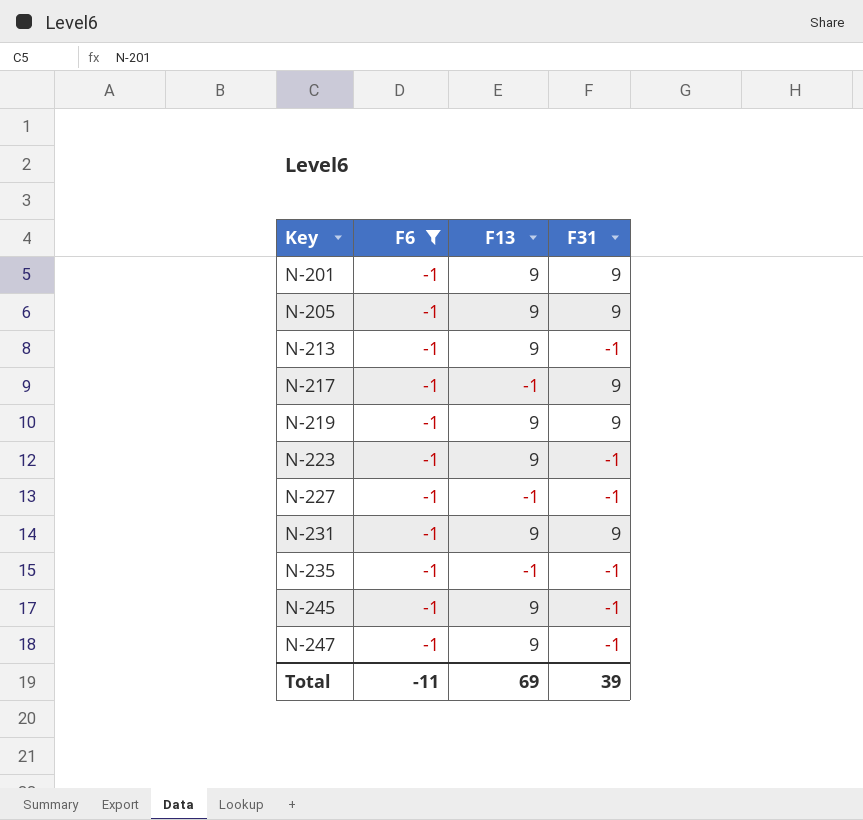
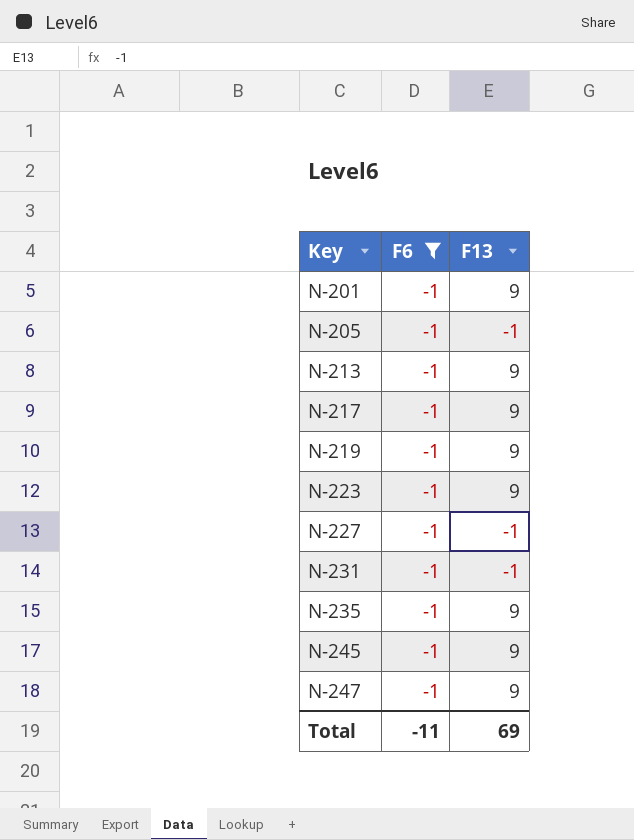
column F31 | position: 4 -> none
N-205 | F13: 9 -> -1
N-217 | F13: -1 -> 9
N-231 | F13: 9 -> -1
N-235 | F13: -1 -> 9

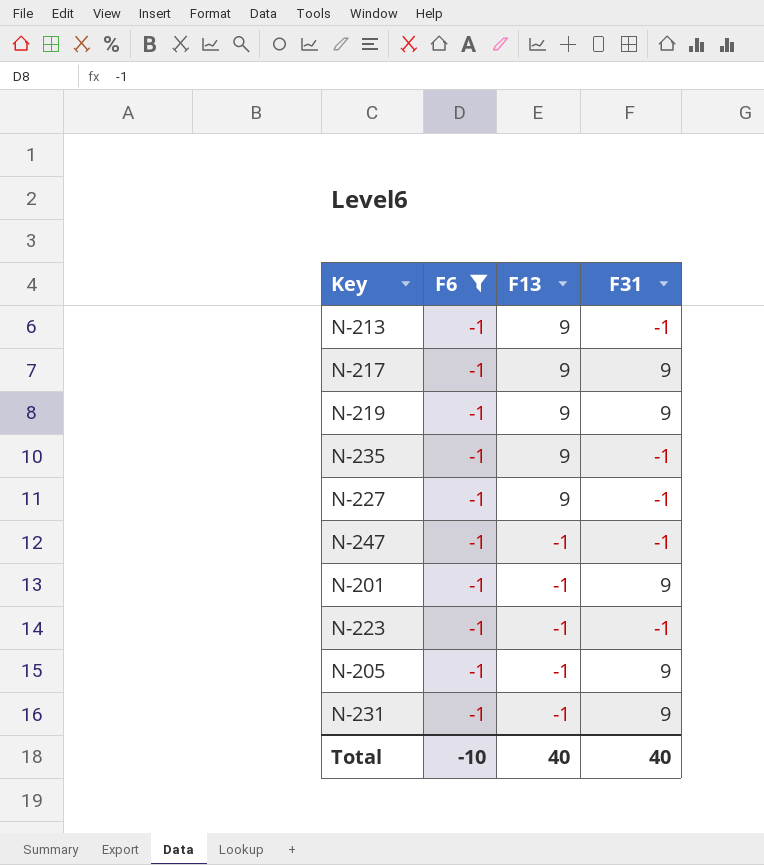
row order: Key ascending -> F13 descending
column F31 | position: none -> 4
row N-245: -1 | 9 -> none
N-227 | F13: -1 -> 9
N-247 | F13: 9 -> -1
N-201 | F13: 9 -> -1
N-223 | F13: 9 -> -1
Total | F6: -11 -> -10
Total | F13: 69 -> 40

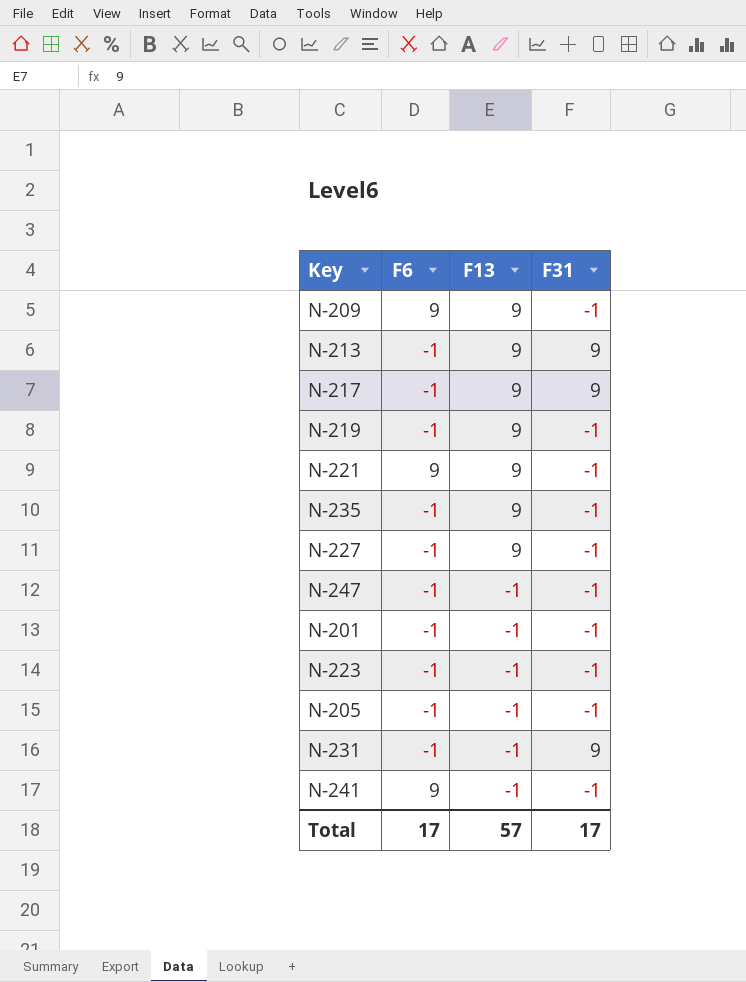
filter: F6 = -1 -> none
N-213 | F31: -1 -> 9
N-219 | F31: 9 -> -1
N-201 | F31: 9 -> -1
N-205 | F31: 9 -> -1
Total | F6: -10 -> 17
Total | F13: 40 -> 57
Total | F31: 40 -> 17

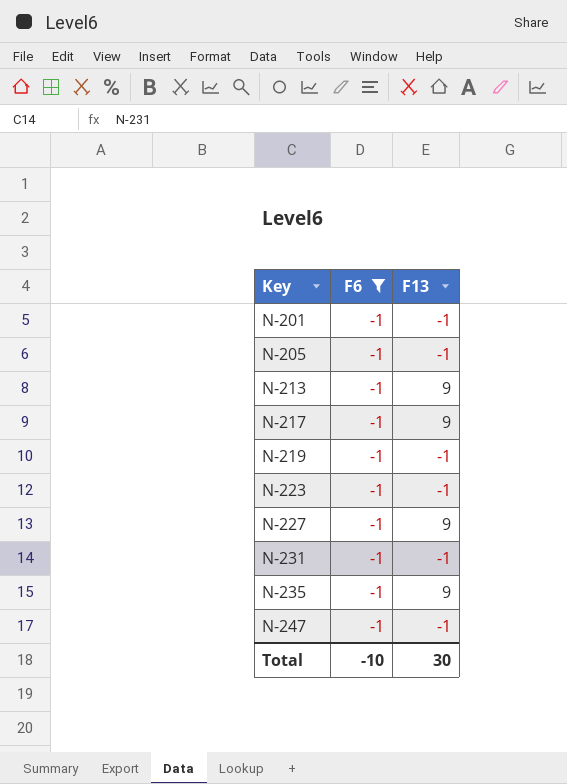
filter: none -> F6 = -1
row order: F13 descending -> Key ascending
column F31 | position: 4 -> none
N-219 | F13: 9 -> -1
Total | F6: 17 -> -10
Total | F13: 57 -> 30

